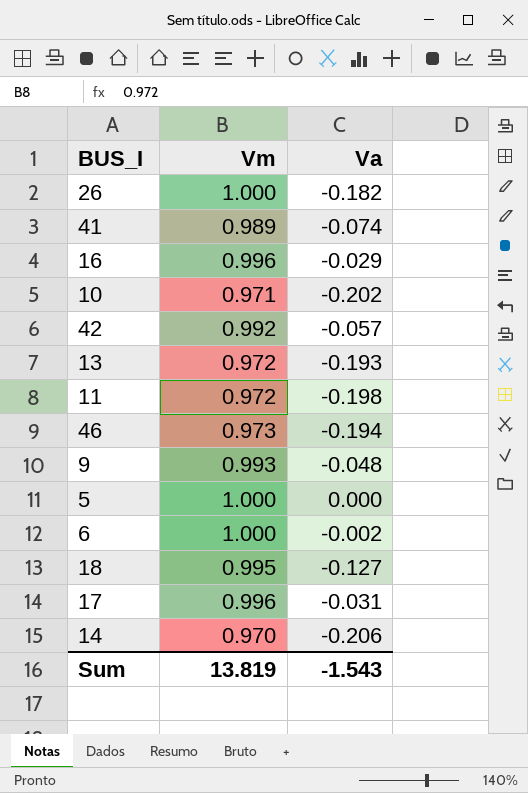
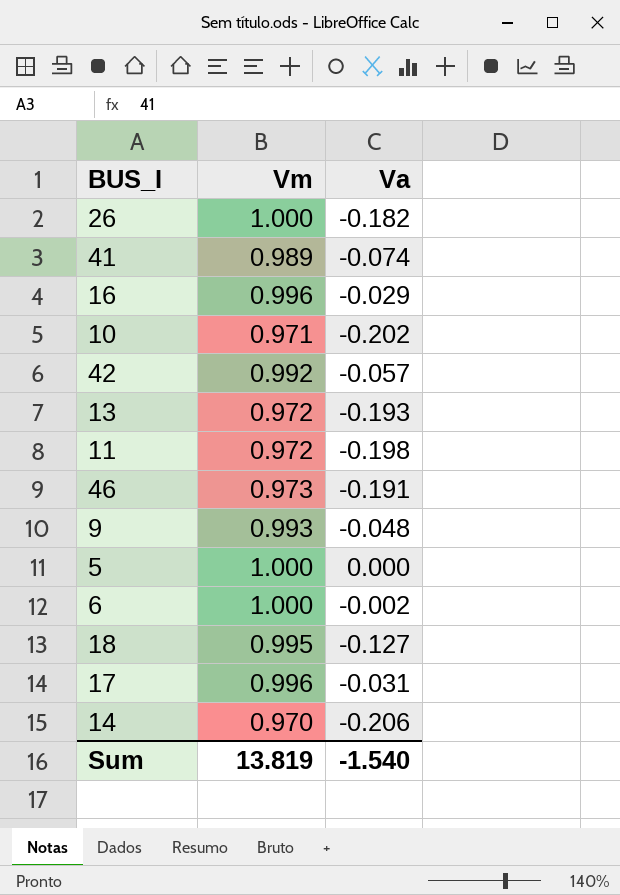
46 | Va: -0.194 -> -0.191
Sum | Va: -1.543 -> -1.540

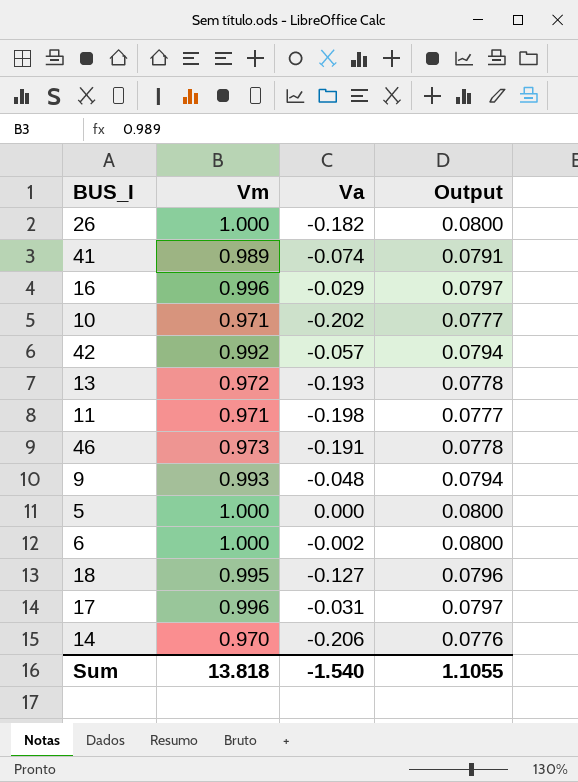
column Output | formula: none -> [Vm] * 0.08
11 | Vm: 0.972 -> 0.971
Sum | Vm: 13.819 -> 13.818

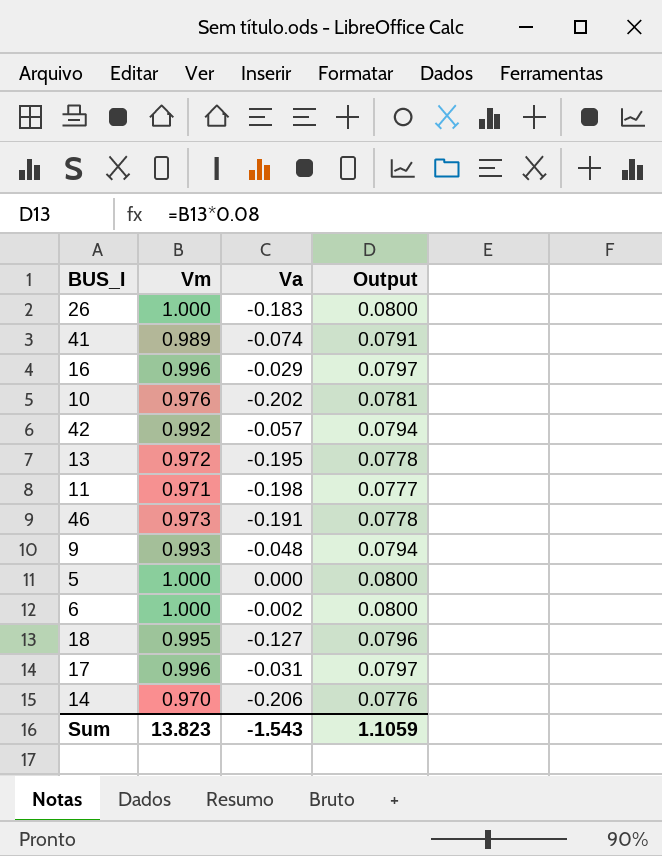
26 | Va: -0.182 -> -0.183
10 | Vm: 0.971 -> 0.976
10 | Output: 0.0777 -> 0.0781
13 | Va: -0.193 -> -0.195
Sum | Vm: 13.818 -> 13.823
Sum | Va: -1.540 -> -1.543
Sum | Output: 1.1055 -> 1.1059

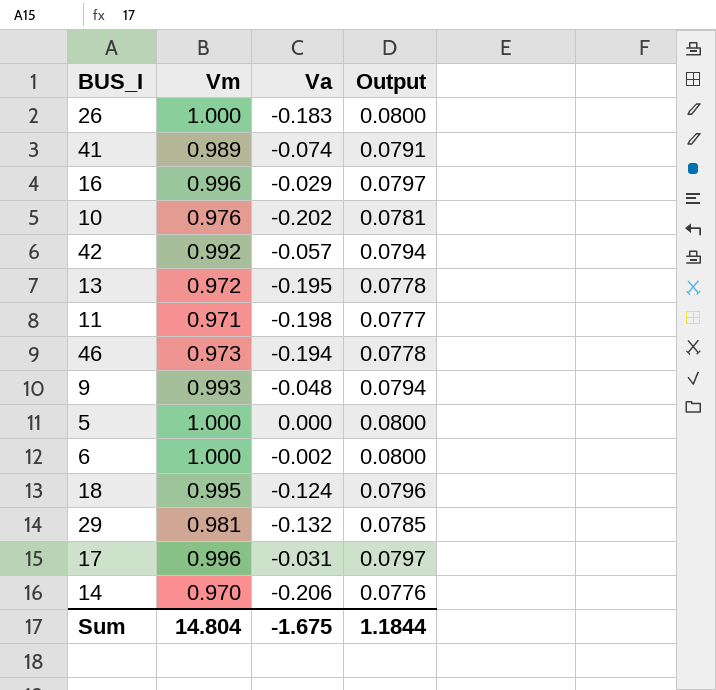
46 | Va: -0.191 -> -0.194
18 | Va: -0.127 -> -0.124
row 29: none -> 0.981 | -0.132 | 0.0785
Sum | Vm: 13.823 -> 14.804
Sum | Va: -1.543 -> -1.675
Sum | Output: 1.1059 -> 1.1844

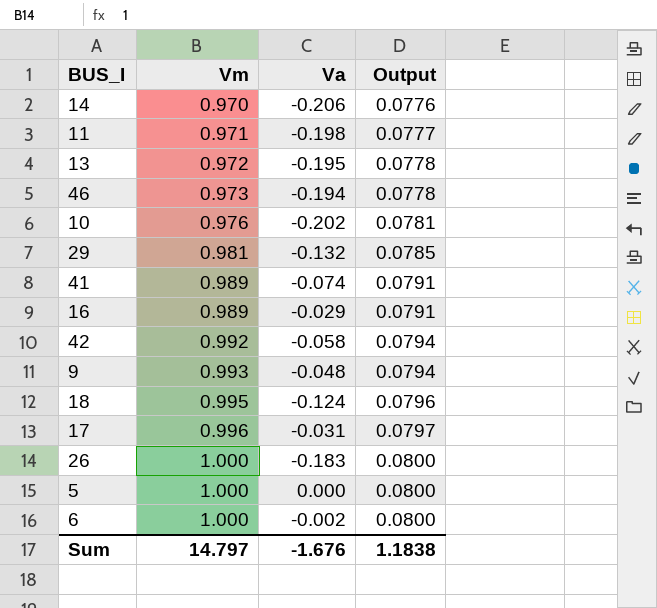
row order: none -> Vm ascending
16 | Vm: 0.996 -> 0.989
16 | Output: 0.0797 -> 0.0791
42 | Va: -0.057 -> -0.058
Sum | Vm: 14.804 -> 14.797
Sum | Va: -1.675 -> -1.676
Sum | Output: 1.1844 -> 1.1838

